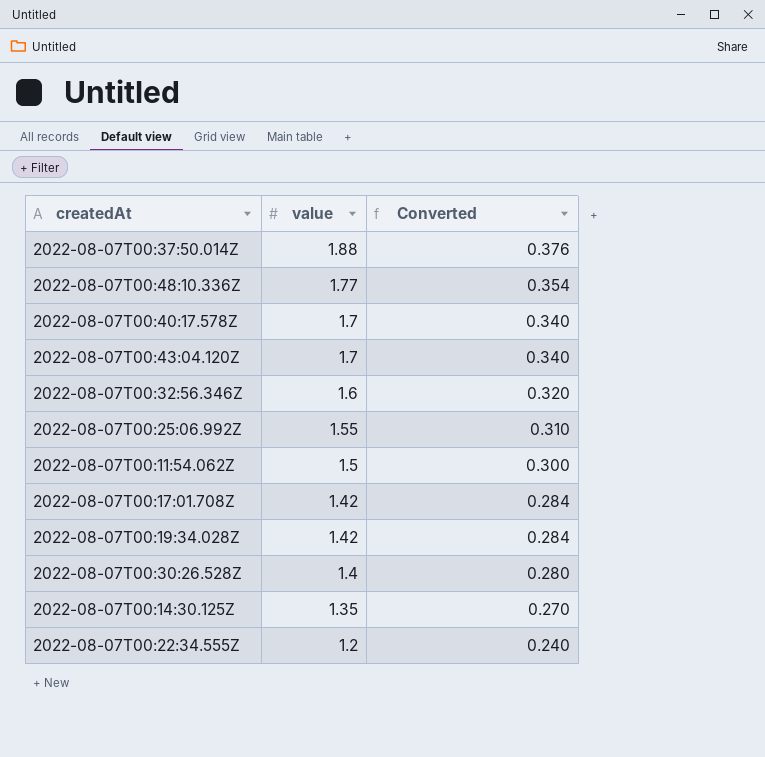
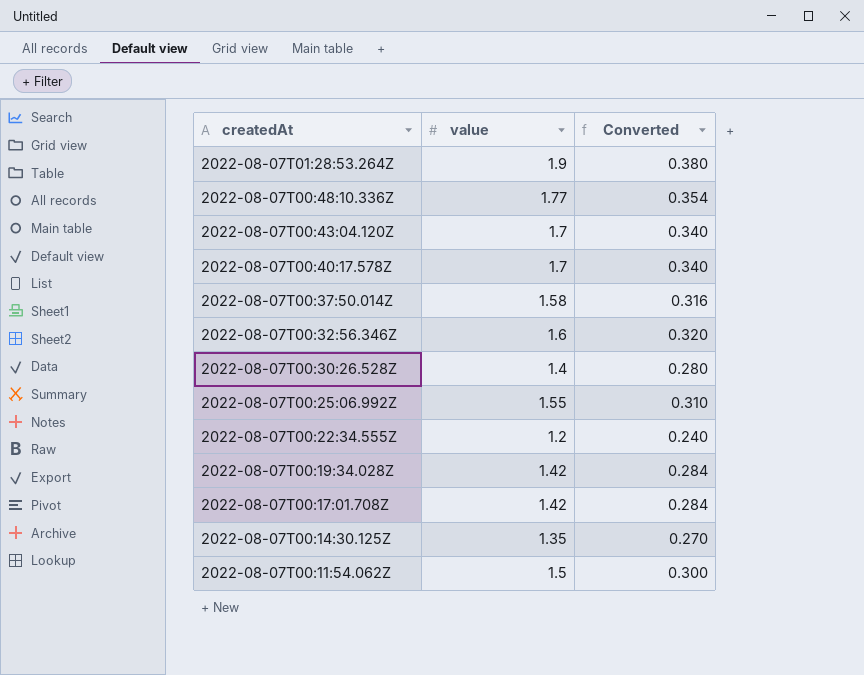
row order: value descending -> createdAt descending
row 2022-08-07T01:28:53.264Z: none -> 1.9 | 0.380
2022-08-07T00:37:50.014Z | value: 1.88 -> 1.58
2022-08-07T00:37:50.014Z | Converted: 0.376 -> 0.316

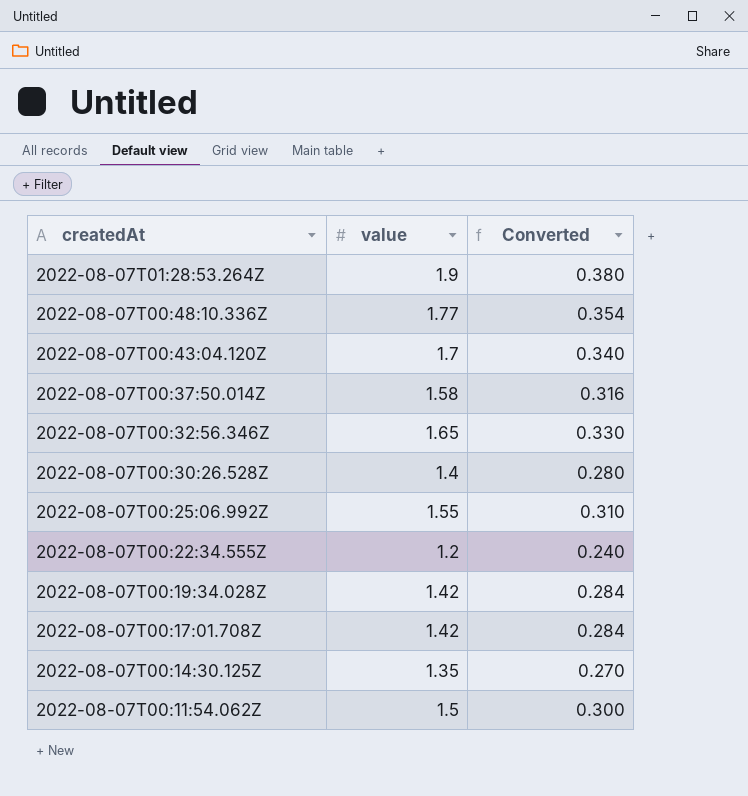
row 2022-08-07T00:40:17.578Z: 1.7 | 0.340 -> none
2022-08-07T00:32:56.346Z | value: 1.6 -> 1.65
2022-08-07T00:32:56.346Z | Converted: 0.320 -> 0.330

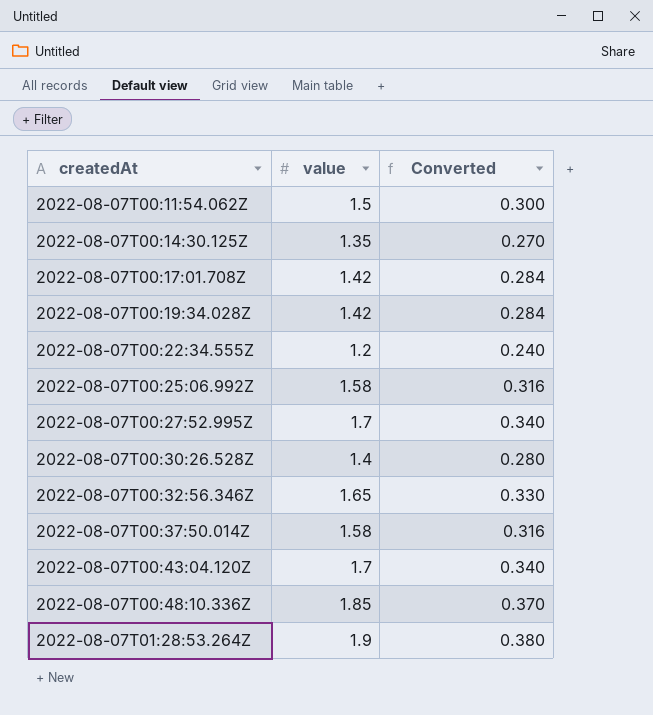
row order: createdAt descending -> createdAt ascending
2022-08-07T00:25:06.992Z | value: 1.55 -> 1.58
2022-08-07T00:25:06.992Z | Converted: 0.310 -> 0.316
row 2022-08-07T00:27:52.995Z: none -> 1.7 | 0.340
2022-08-07T00:48:10.336Z | value: 1.77 -> 1.85
2022-08-07T00:48:10.336Z | Converted: 0.354 -> 0.370

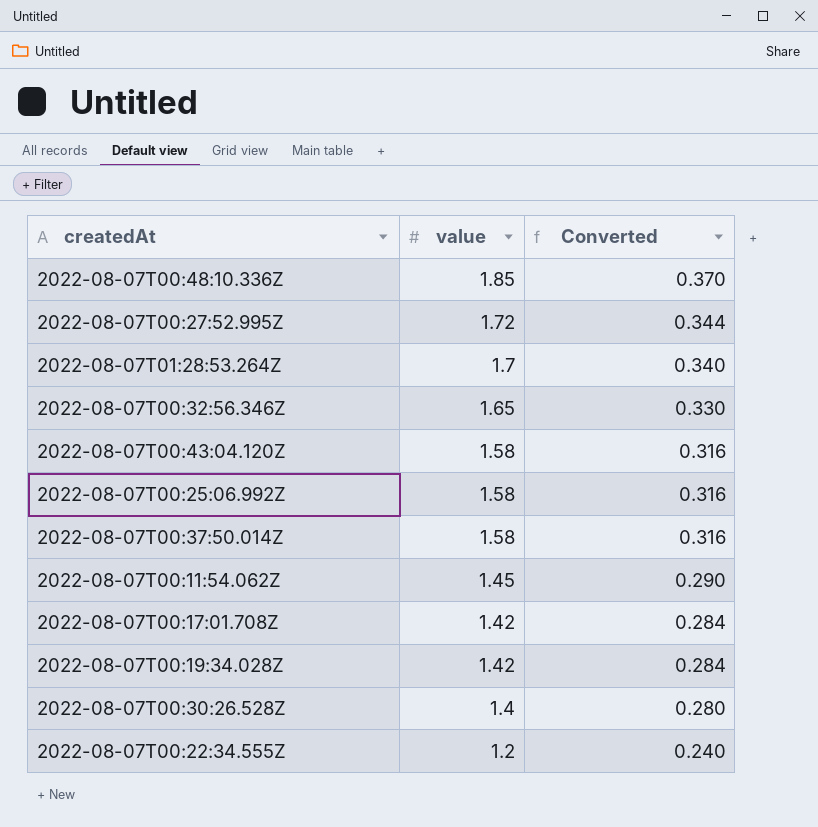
row order: createdAt ascending -> value descending
row 2022-08-07T00:14:30.125Z: 1.35 | 0.270 -> none
2022-08-07T00:27:52.995Z | value: 1.7 -> 1.72
2022-08-07T00:27:52.995Z | Converted: 0.340 -> 0.344
2022-08-07T01:28:53.264Z | value: 1.9 -> 1.7
2022-08-07T01:28:53.264Z | Converted: 0.380 -> 0.340
2022-08-07T00:43:04.120Z | value: 1.7 -> 1.58
2022-08-07T00:43:04.120Z | Converted: 0.340 -> 0.316
2022-08-07T00:11:54.062Z | value: 1.5 -> 1.45
2022-08-07T00:11:54.062Z | Converted: 0.300 -> 0.290

